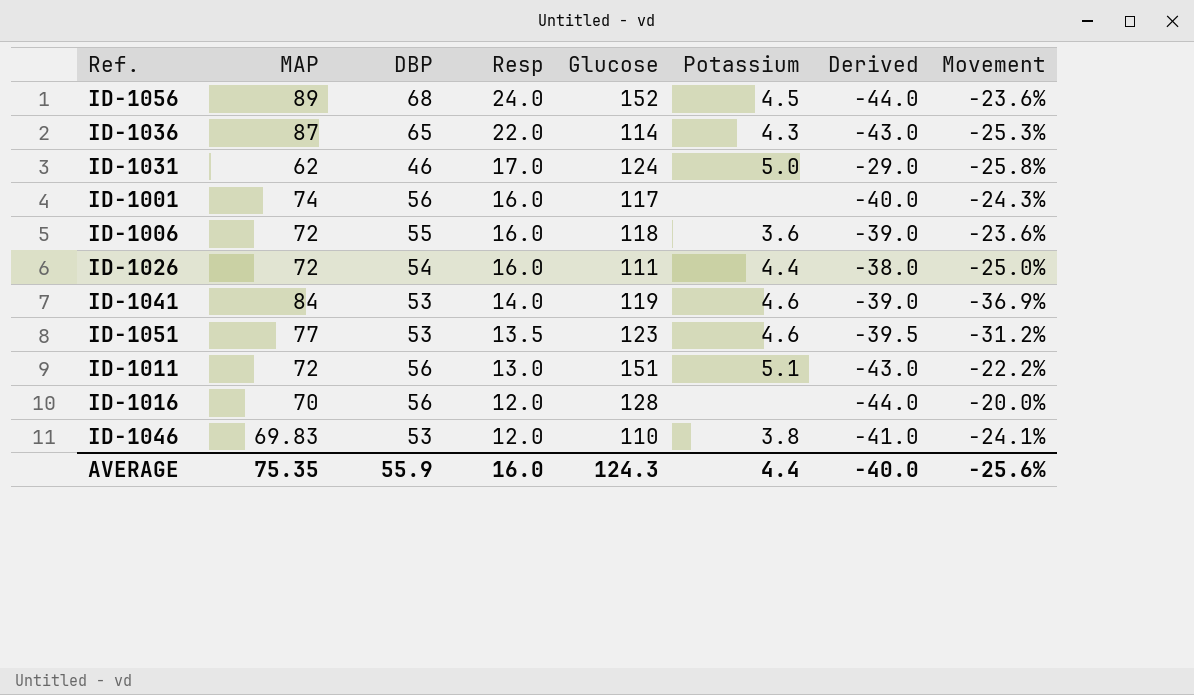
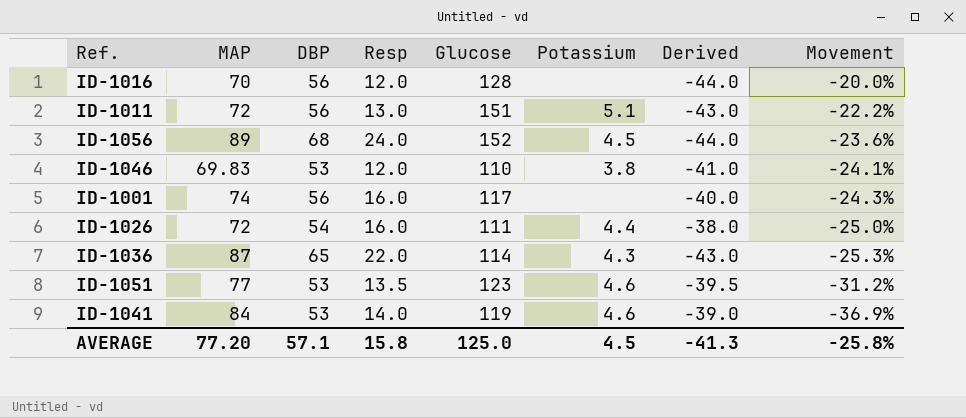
row order: Resp descending -> Movement descending
row ID-1031: 62 | 46 | 17.0 | 124 | 5.0 | -29.0 | -25.8% -> none
row ID-1006: 72 | 55 | 16.0 | 118 | 3.6 | -39.0 | -23.6% -> none
AVERAGE | MAP: 75.35 -> 77.20
AVERAGE | DBP: 55.9 -> 57.1
AVERAGE | Resp: 16.0 -> 15.8
AVERAGE | Glucose: 124.3 -> 125.0
AVERAGE | Potassium: 4.4 -> 4.5
AVERAGE | Derived: -40.0 -> -41.3
AVERAGE | Movement: -25.6% -> -25.8%

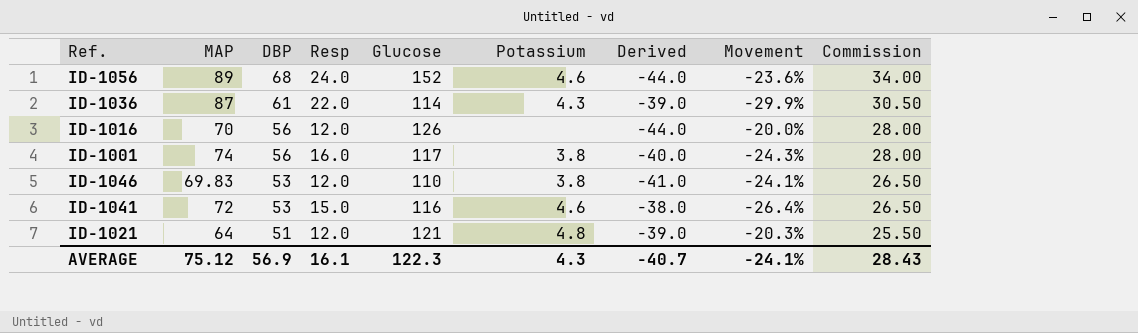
row order: Movement descending -> DBP descending
column Commission | formula: none -> [DBP] * 0.5
row ID-1011: 72 | 56 | 13.0 | 151 | 5.1 | -43.0 | -22.2% -> none
row ID-1026: 72 | 54 | 16.0 | 111 | 4.4 | -38.0 | -25.0% -> none
row ID-1051: 77 | 53 | 13.5 | 123 | 4.6 | -39.5 | -31.2% -> none
ID-1056 | Potassium: 4.5 -> 4.6
ID-1036 | DBP: 65 -> 61
ID-1036 | Derived: -43.0 -> -39.0
ID-1036 | Movement: -25.3% -> -29.9%
ID-1016 | Glucose: 128 -> 126
ID-1001 | Potassium: none -> 3.8
ID-1041 | MAP: 84 -> 72
ID-1041 | Resp: 14.0 -> 15.0
ID-1041 | Glucose: 119 -> 116
ID-1041 | Derived: -39.0 -> -38.0
ID-1041 | Movement: -36.9% -> -26.4%
row ID-1021: none -> 64 | 51 | 12.0 | 121 | 4.8 | -39.0 | -20.3% | 25.50
AVERAGE | MAP: 77.20 -> 75.12
AVERAGE | DBP: 57.1 -> 56.9
AVERAGE | Resp: 15.8 -> 16.1
AVERAGE | Glucose: 125.0 -> 122.3
AVERAGE | Potassium: 4.5 -> 4.3
AVERAGE | Derived: -41.3 -> -40.7
AVERAGE | Movement: -25.8% -> -24.1%

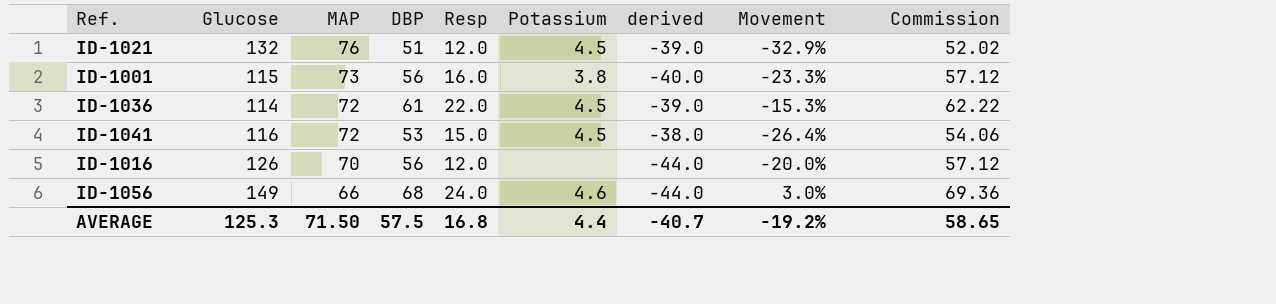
row order: DBP descending -> MAP descending
column Glucose | position: 5 -> 2
column name: Derived -> derived
column Commission | formula: [DBP] * 0.5 -> [DBP] * 1.02
row ID-1046: 69.83 | 53 | 12.0 | 110 | 3.8 | -41.0 | -24.1% | 26.50 -> none
ID-1021 | Glucose: 121 -> 132
ID-1021 | MAP: 64 -> 76
ID-1021 | Potassium: 4.8 -> 4.5
ID-1021 | Movement: -20.3% -> -32.9%
ID-1001 | Glucose: 117 -> 115
ID-1001 | MAP: 74 -> 73
ID-1001 | Movement: -24.3% -> -23.3%
ID-1036 | MAP: 87 -> 72
ID-1036 | Potassium: 4.3 -> 4.5
ID-1036 | Movement: -29.9% -> -15.3%
ID-1041 | Potassium: 4.6 -> 4.5
ID-1056 | Glucose: 152 -> 149
ID-1056 | MAP: 89 -> 66
ID-1056 | Movement: -23.6% -> 3.0%
AVERAGE | Glucose: 122.3 -> 125.3
AVERAGE | MAP: 75.12 -> 71.50
AVERAGE | DBP: 56.9 -> 57.5
AVERAGE | Resp: 16.1 -> 16.8
AVERAGE | Potassium: 4.3 -> 4.4
AVERAGE | Movement: -24.1% -> -19.2%
AVERAGE | Commission: 28.43 -> 58.65

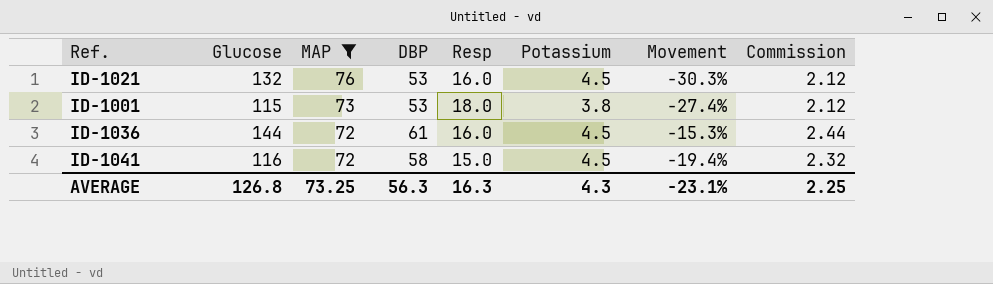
filter: none -> MAP >= 72
column derived | formula: [Resp] - [DBP] -> none
column Commission | formula: [DBP] * 1.02 -> [DBP] * 0.04
ID-1021 | DBP: 51 -> 53
ID-1021 | Resp: 12.0 -> 16.0
ID-1021 | Movement: -32.9% -> -30.3%
ID-1001 | DBP: 56 -> 53
ID-1001 | Resp: 16.0 -> 18.0
ID-1001 | Movement: -23.3% -> -27.4%
ID-1036 | Glucose: 114 -> 144
ID-1036 | Resp: 22.0 -> 16.0
ID-1041 | DBP: 53 -> 58
ID-1041 | Movement: -26.4% -> -19.4%
AVERAGE | Glucose: 125.3 -> 126.8
AVERAGE | MAP: 71.50 -> 73.25
AVERAGE | DBP: 57.5 -> 56.3
AVERAGE | Resp: 16.8 -> 16.3
AVERAGE | Potassium: 4.4 -> 4.3
AVERAGE | Movement: -19.2% -> -23.1%
AVERAGE | Commission: 58.65 -> 2.25

